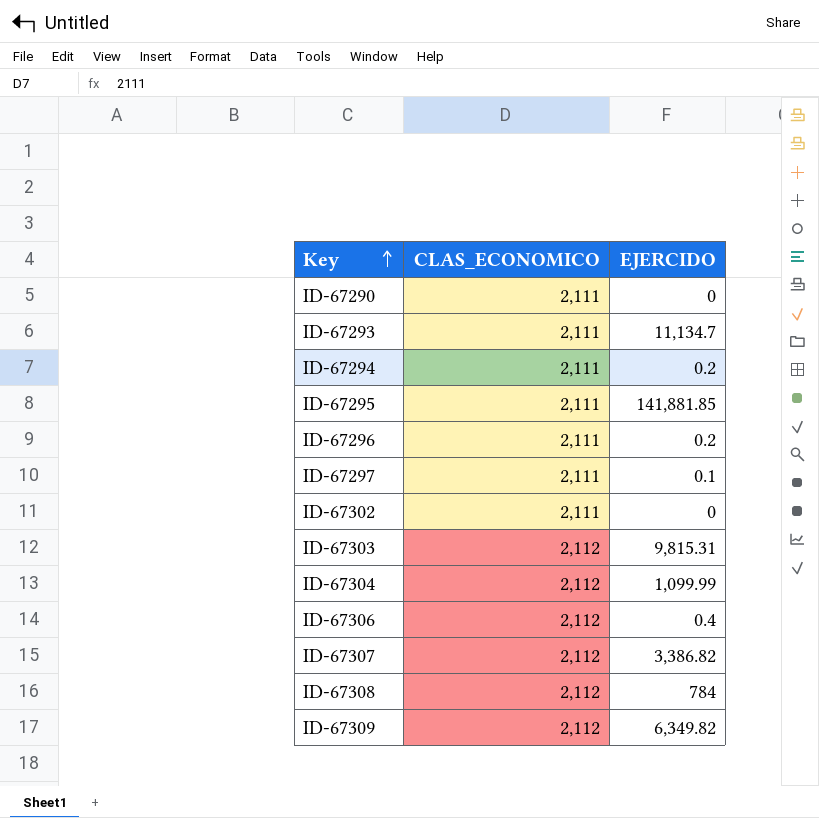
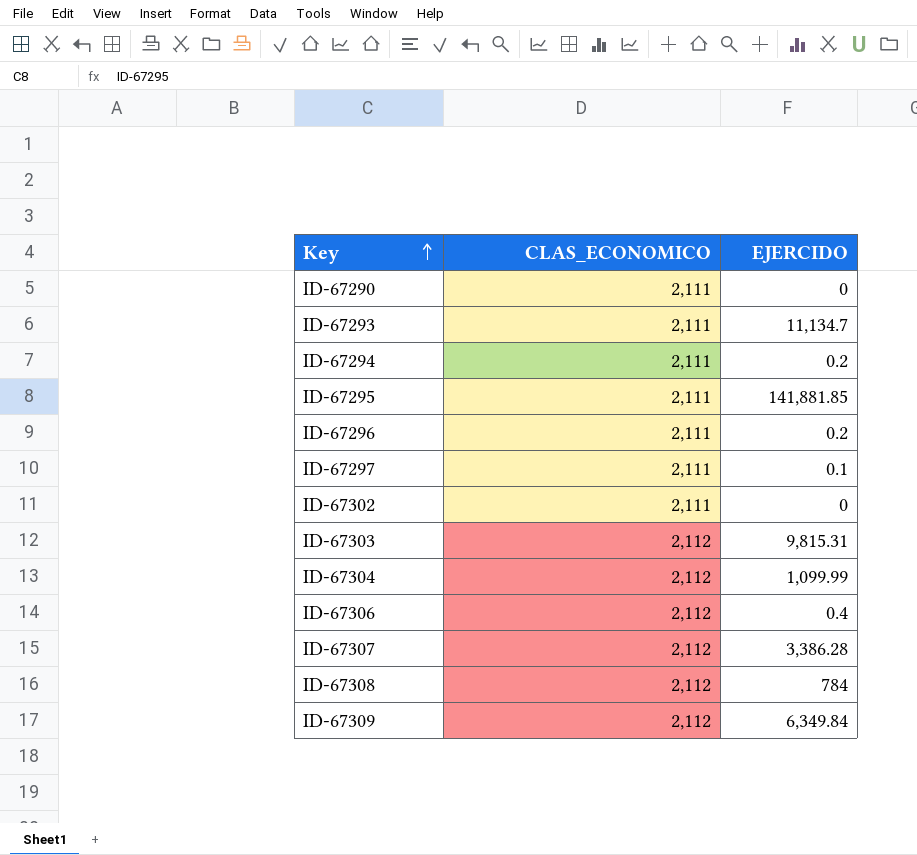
ID-67307 | EJERCIDO: 3,386.82 -> 3,386.28
ID-67309 | EJERCIDO: 6,349.82 -> 6,349.84

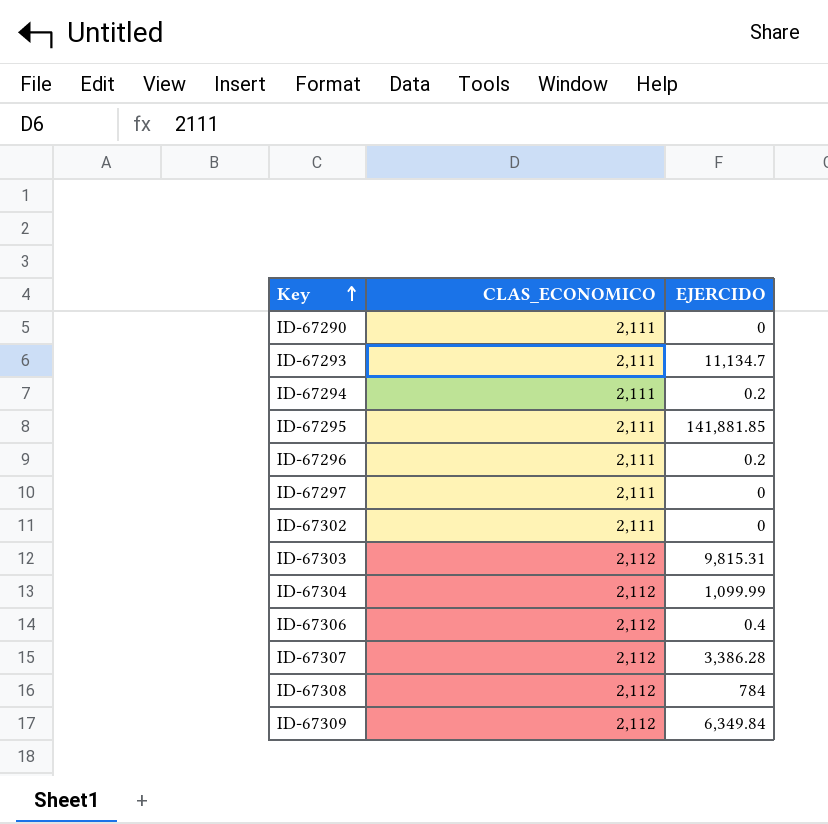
ID-67297 | EJERCIDO: 0.1 -> 0

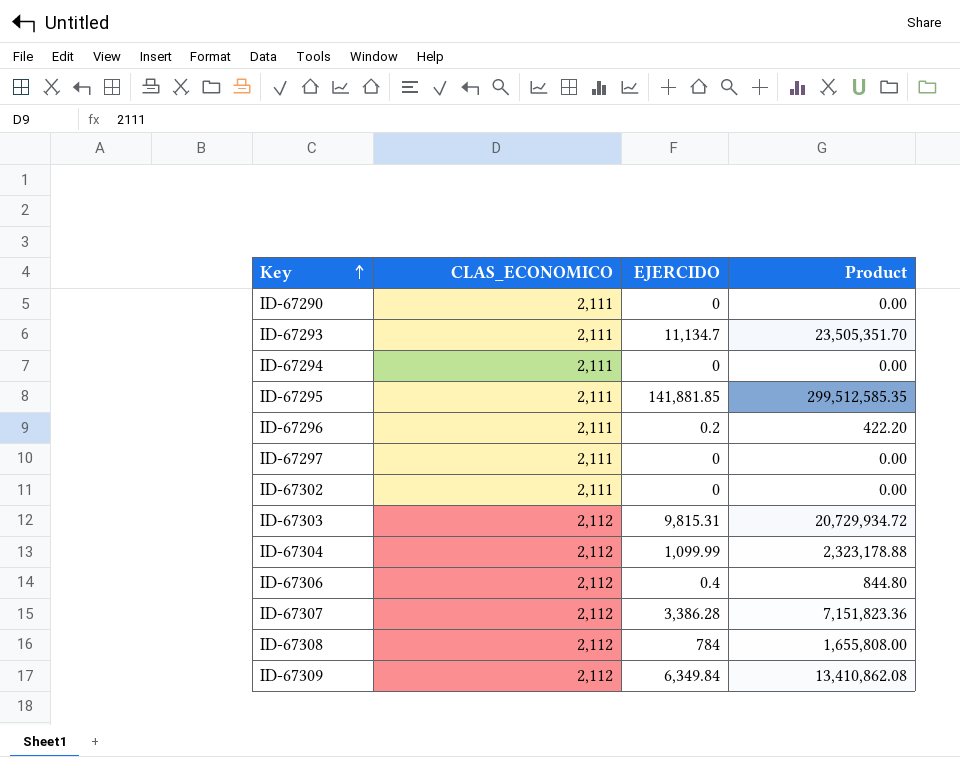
column Product | formula: none -> [CLAS_ECONOMICO] * [EJERCIDO]
ID-67294 | EJERCIDO: 0.2 -> 0

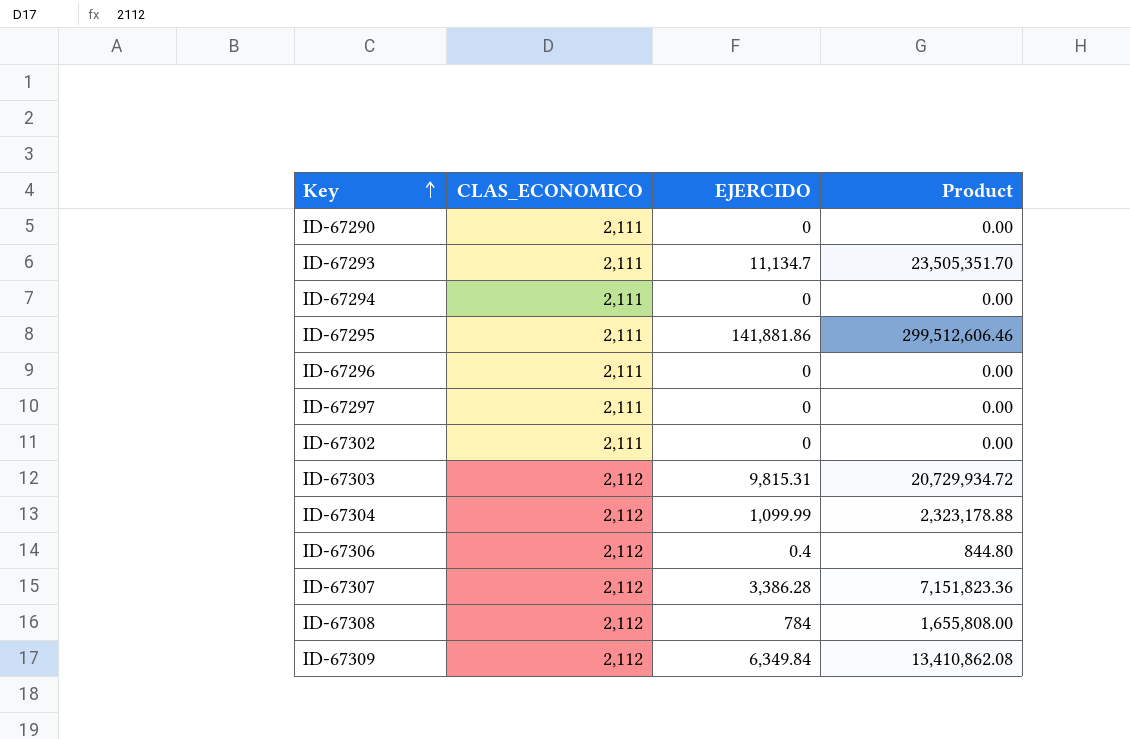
ID-67295 | EJERCIDO: 141,881.85 -> 141,881.86
ID-67295 | Product: 299,512,585.35 -> 299,512,606.46
ID-67296 | EJERCIDO: 0.2 -> 0
ID-67296 | Product: 422.20 -> 0.00

